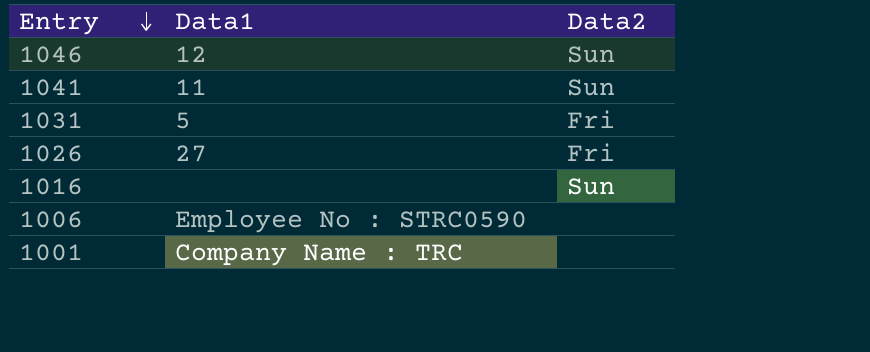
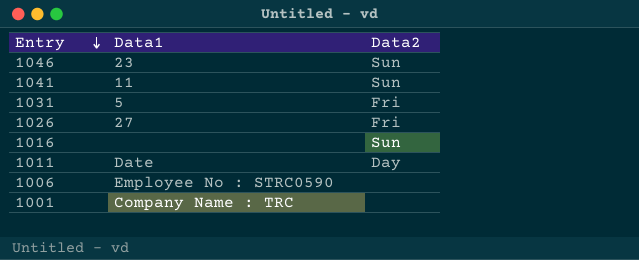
1046 | Data1: 12 -> 23
row 1011: none -> Date | Day

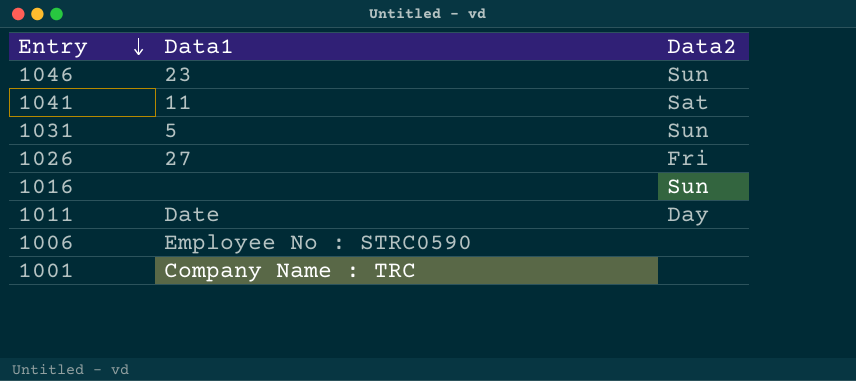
1041 | Data2: Sun -> Sat
1031 | Data2: Fri -> Sun

